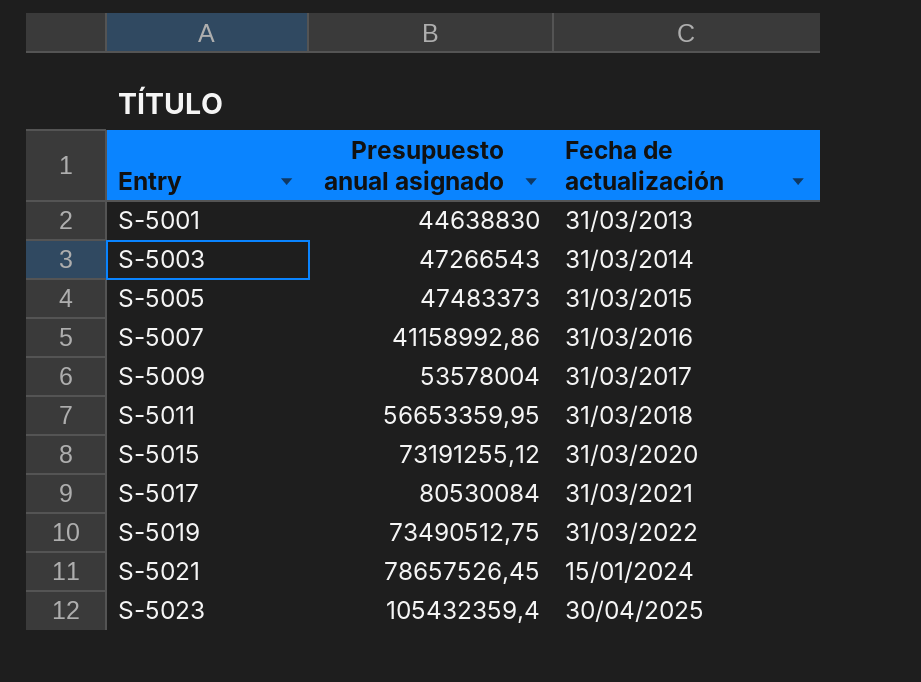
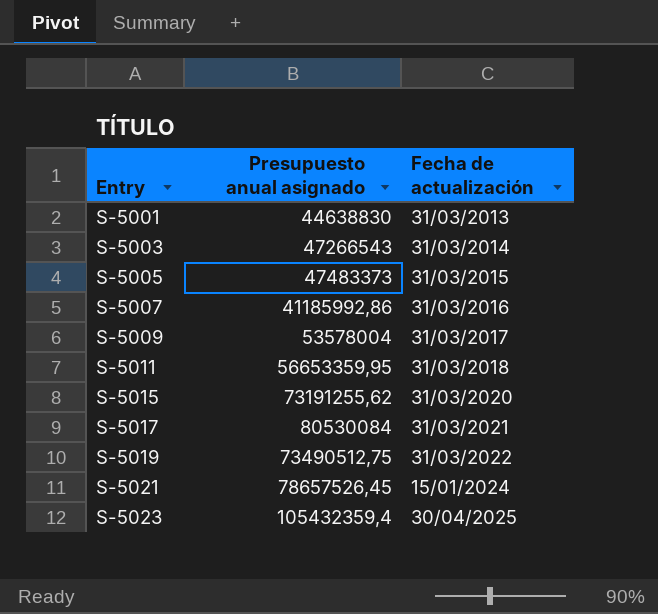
S-5007 | Presupuesto anual asignado: 41158992,86 -> 41185992,86
S-5015 | Presupuesto anual asignado: 73191255,12 -> 73191255,62

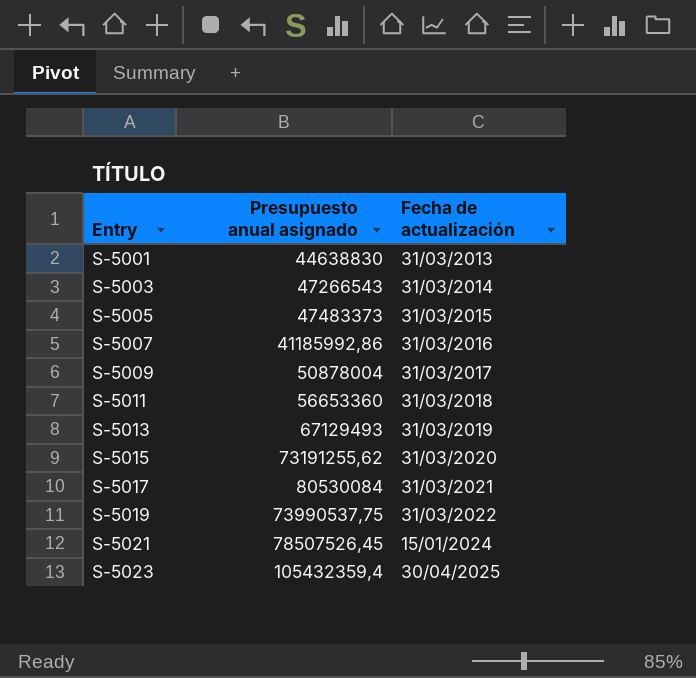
S-5009 | Presupuesto anual asignado: 53578004 -> 50878004
S-5011 | Presupuesto anual asignado: 56653359,95 -> 56653360
row S-5013: none -> 67129493 | 31/03/2019
S-5019 | Presupuesto anual asignado: 73490512,75 -> 73990537,75
S-5021 | Presupuesto anual asignado: 78657526,45 -> 78507526,45

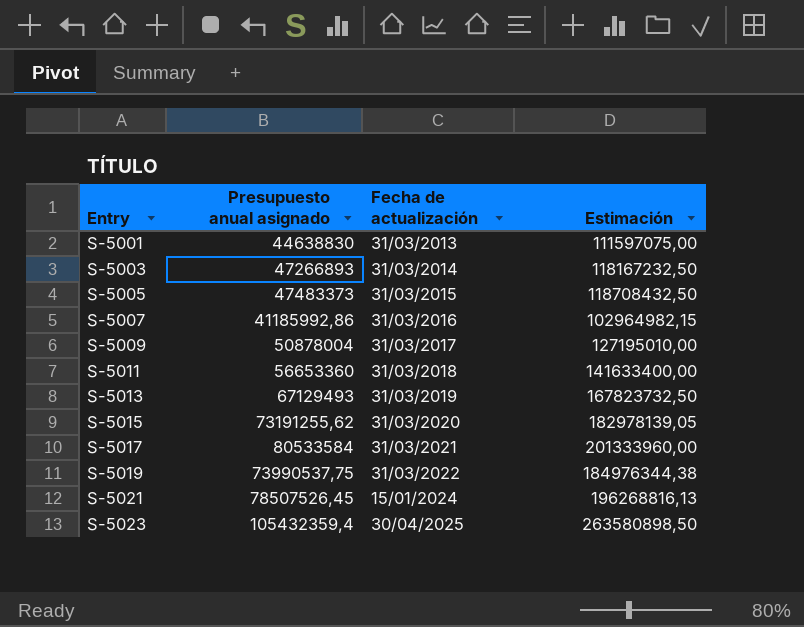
column Estimación | formula: none -> [Presupuesto anual asignado] * 2,5
S-5003 | Presupuesto anual asignado: 47266543 -> 47266893
S-5017 | Presupuesto anual asignado: 80530084 -> 80533584

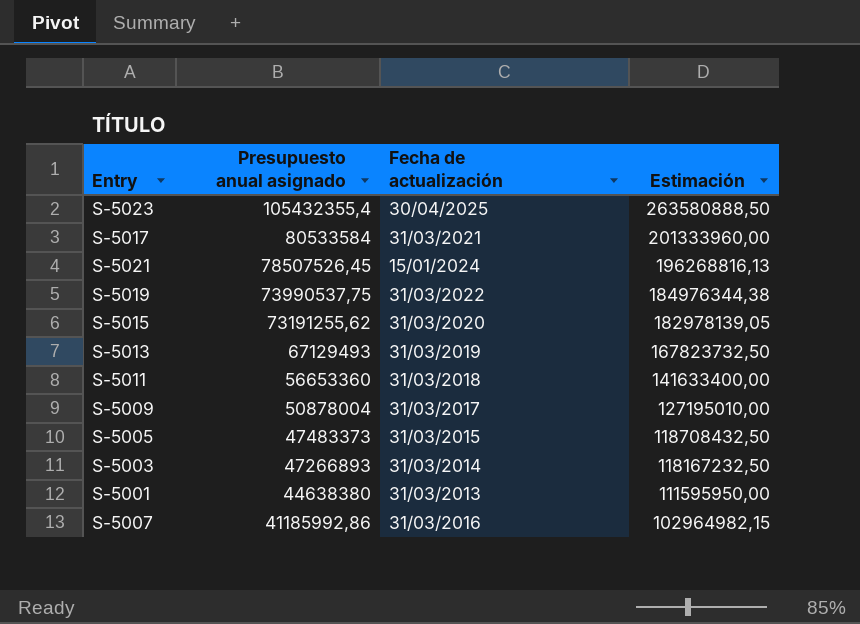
row order: Entry ascending -> Presupuesto anual asignado descending
S-5023 | Presupuesto anual asignado: 105432359,4 -> 105432355,4
S-5023 | Estimación: 263580898,50 -> 263580888,50
S-5001 | Presupuesto anual asignado: 44638830 -> 44638380
S-5001 | Estimación: 111597075,00 -> 111595950,00

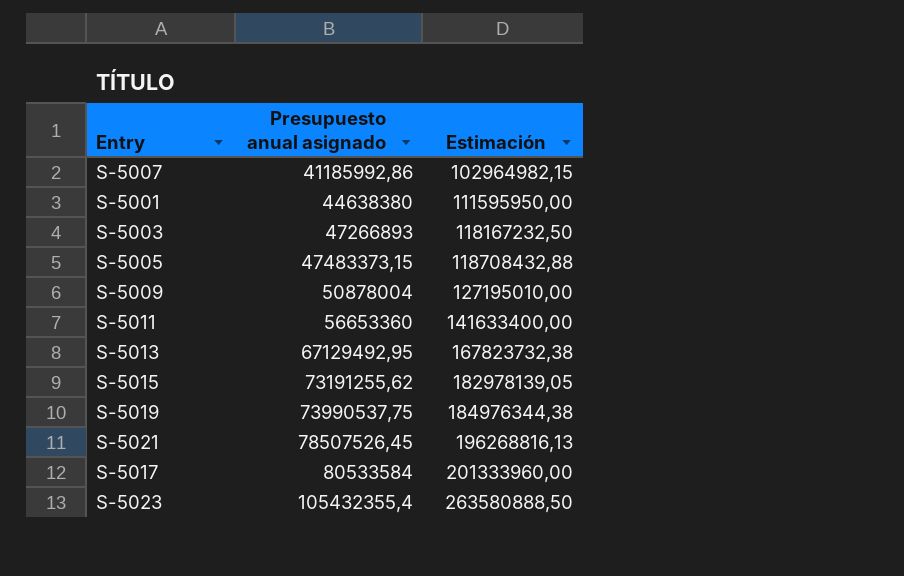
row order: Presupuesto anual asignado descending -> Presupuesto anual asignado ascending
column Fecha de actualización | position: 3 -> none
S-5005 | Presupuesto anual asignado: 47483373 -> 47483373,15
S-5005 | Estimación: 118708432,50 -> 118708432,88
S-5013 | Presupuesto anual asignado: 67129493 -> 67129492,95
S-5013 | Estimación: 167823732,50 -> 167823732,38

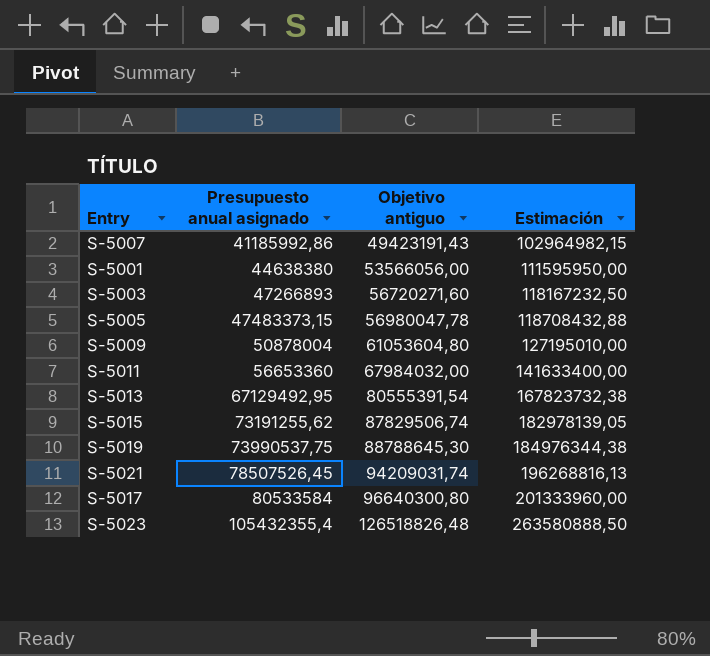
column Objetivo antiguo | formula: none -> [Presupuesto anual asignado] * 1,2

